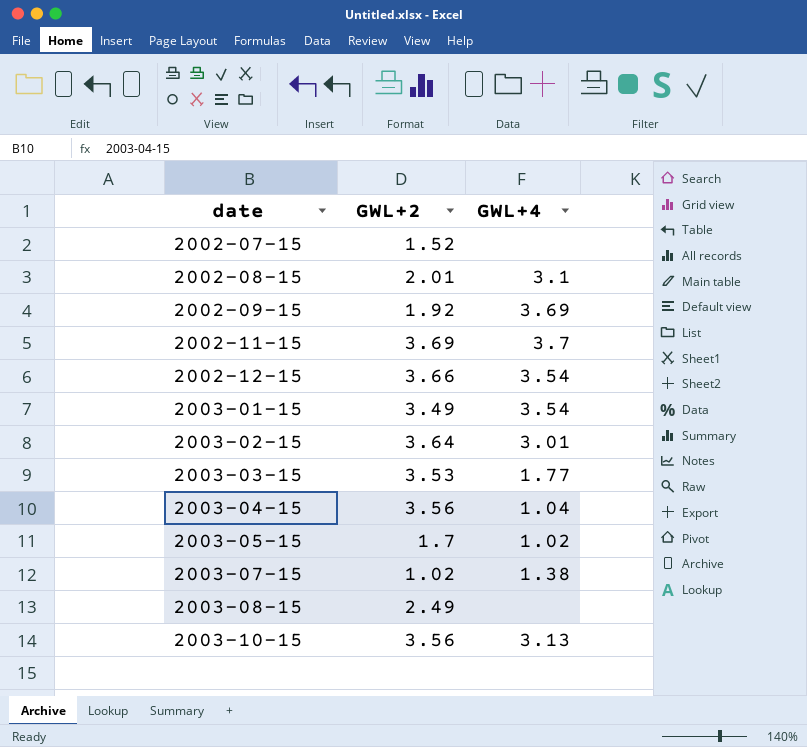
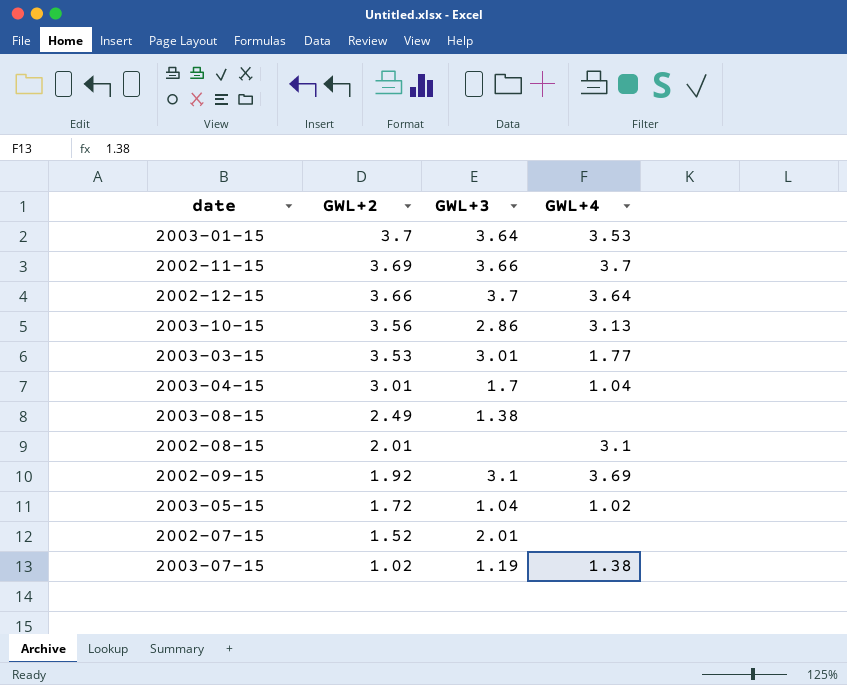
row order: date ascending -> GWL+2 descending
column GWL+3 | position: none -> 3
row 2003-02-15: 3.64 | 3.01 -> none
2003-01-15 | GWL+2: 3.49 -> 3.7
2003-01-15 | GWL+4: 3.54 -> 3.53
2002-12-15 | GWL+4: 3.54 -> 3.64
2003-04-15 | GWL+2: 3.56 -> 3.01
2003-05-15 | GWL+2: 1.7 -> 1.72

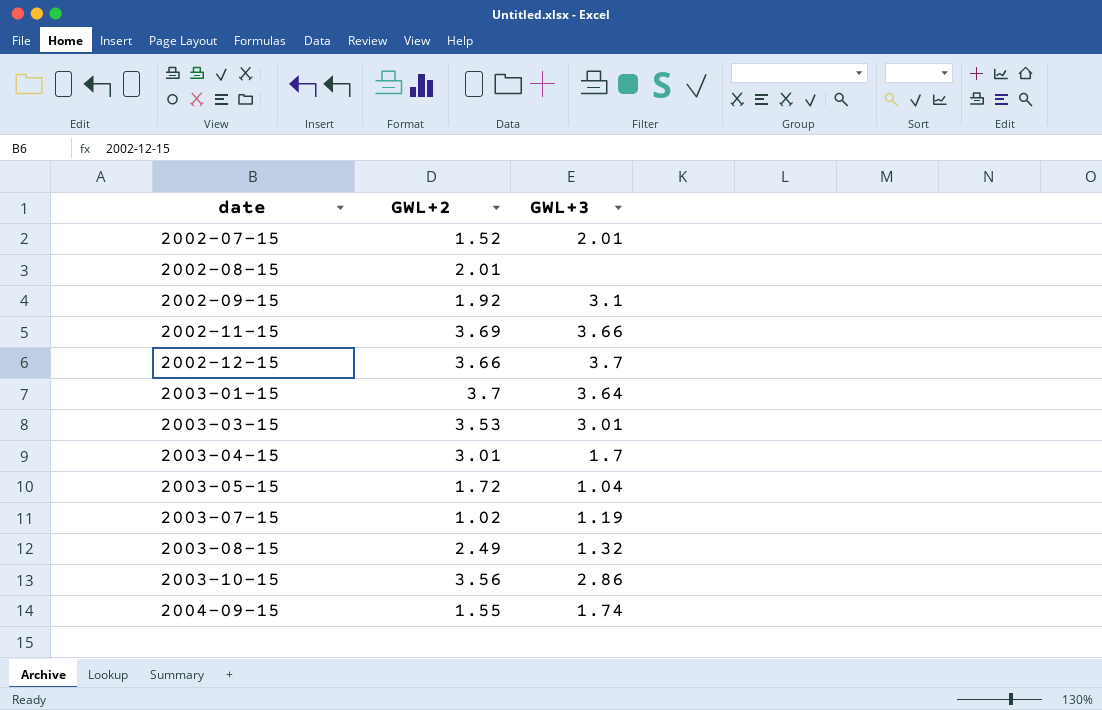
row order: GWL+2 descending -> date ascending
column GWL+4 | position: 4 -> none
2003-08-15 | GWL+3: 1.38 -> 1.32
row 2004-09-15: none -> 1.55 | 1.74

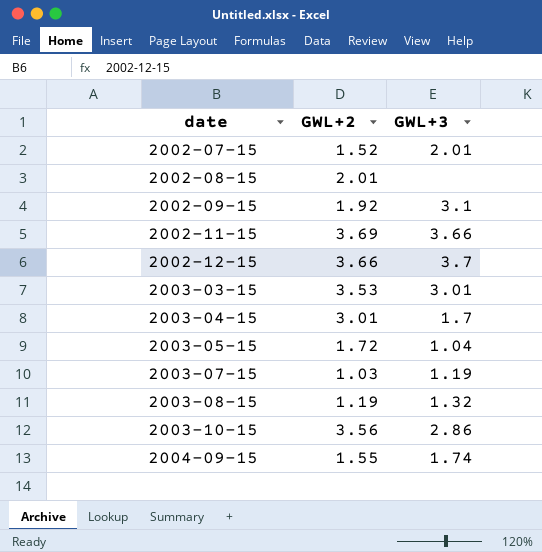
row 2003-01-15: 3.7 | 3.64 -> none
2003-07-15 | GWL+2: 1.02 -> 1.03
2003-08-15 | GWL+2: 2.49 -> 1.19

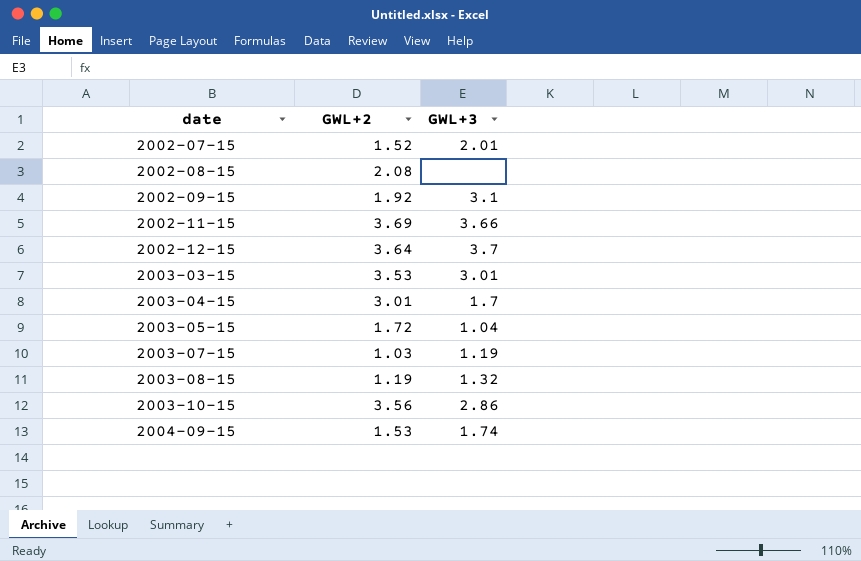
2002-08-15 | GWL+2: 2.01 -> 2.08
2002-12-15 | GWL+2: 3.66 -> 3.64
2004-09-15 | GWL+2: 1.55 -> 1.53

